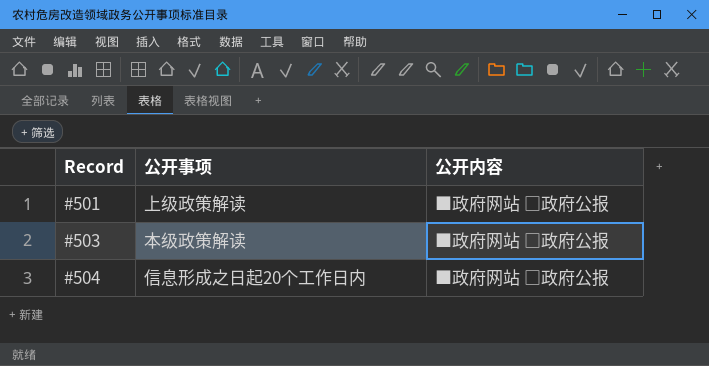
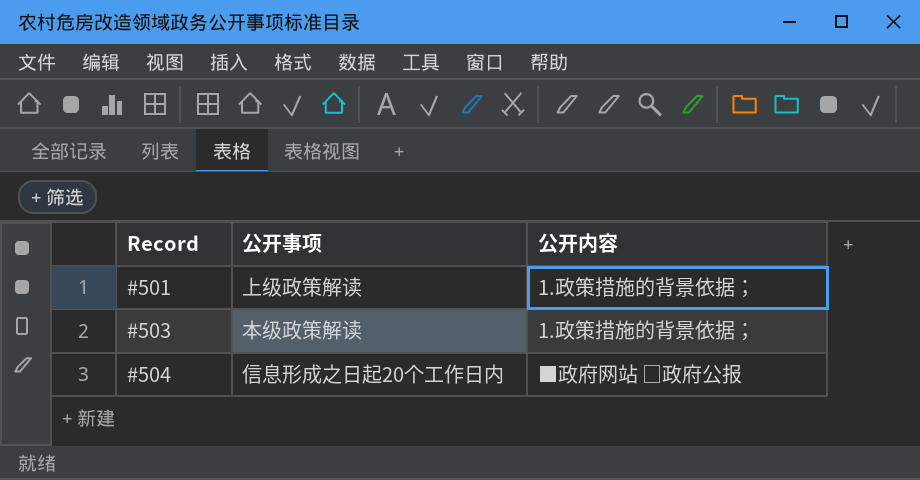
#501 | 公开内容: ■政府网站 □政府公报 -> 1.政策措施的背景依据；
#503 | 公开内容: ■政府网站 □政府公报 -> 1.政策措施的背景依据；

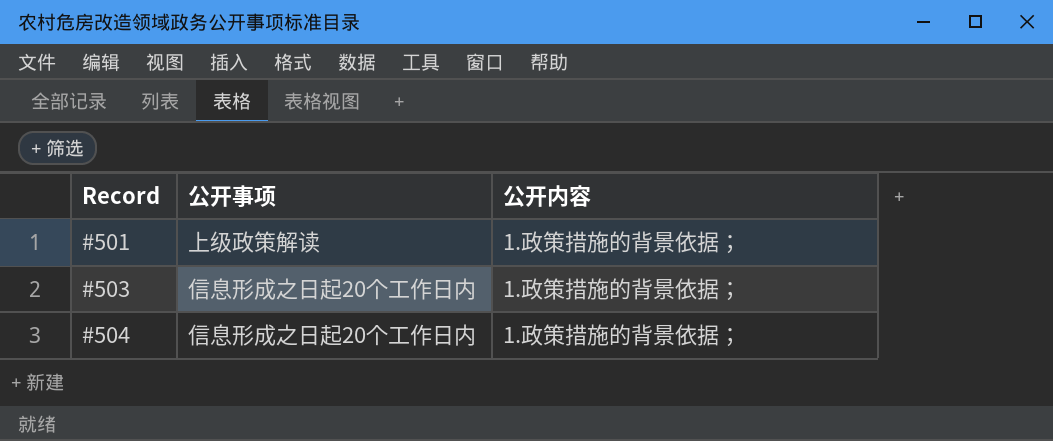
#503 | 公开事项: 本级政策解读 -> 信息形成之日起20个工作日内
#504 | 公开内容: ■政府网站 □政府公报 -> 1.政策措施的背景依据；

